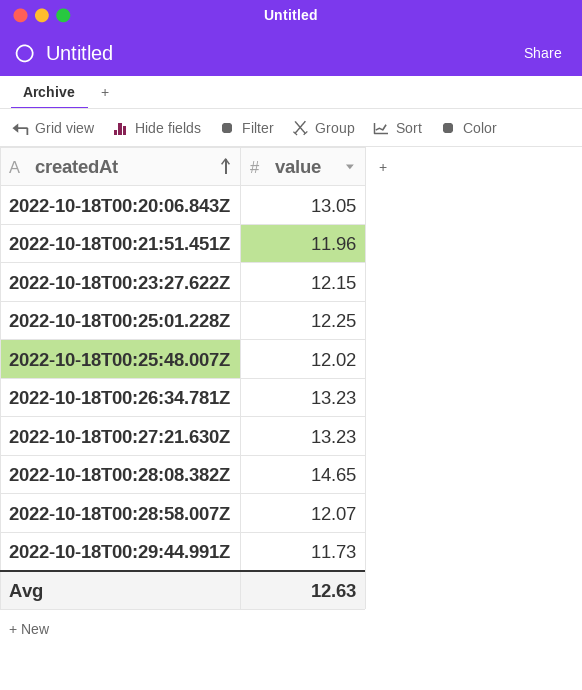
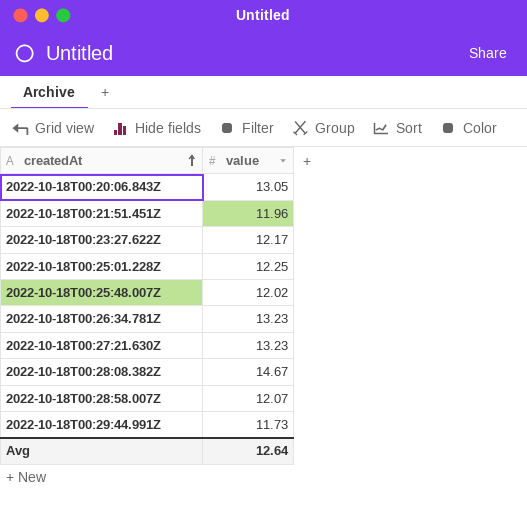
2022-10-18T00:23:27.622Z | value: 12.15 -> 12.17
2022-10-18T00:28:08.382Z | value: 14.65 -> 14.67
Avg | value: 12.63 -> 12.64

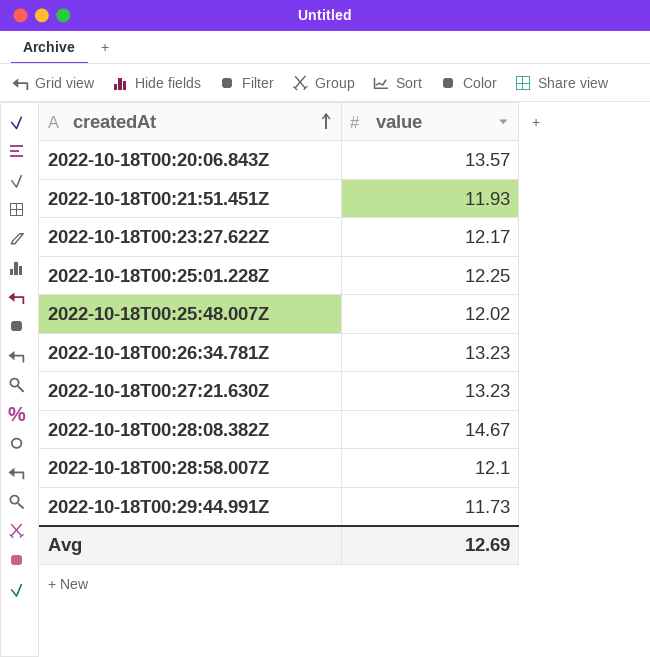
2022-10-18T00:20:06.843Z | value: 13.05 -> 13.57
2022-10-18T00:21:51.451Z | value: 11.96 -> 11.93
2022-10-18T00:28:58.007Z | value: 12.07 -> 12.1
Avg | value: 12.64 -> 12.69

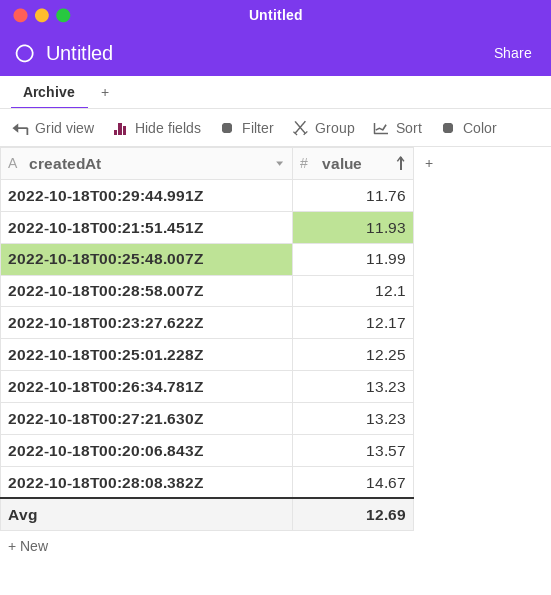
row order: createdAt ascending -> value ascending
2022-10-18T00:29:44.991Z | value: 11.73 -> 11.76
2022-10-18T00:25:48.007Z | value: 12.02 -> 11.99

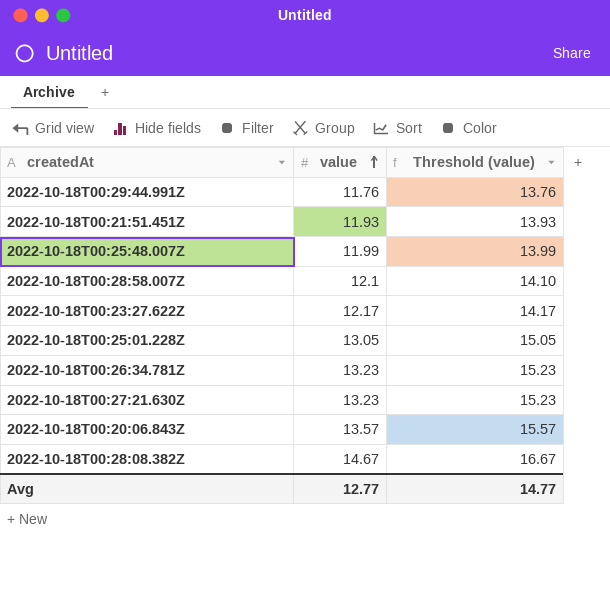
column Threshold (value) | formula: none -> [value] + 2
2022-10-18T00:25:01.228Z | value: 12.25 -> 13.05
Avg | value: 12.69 -> 12.77

